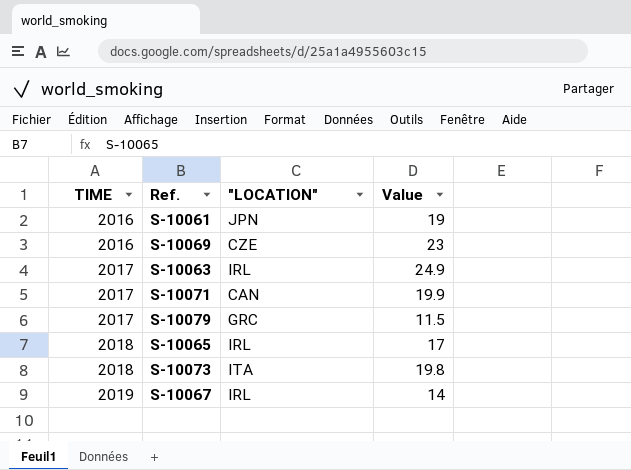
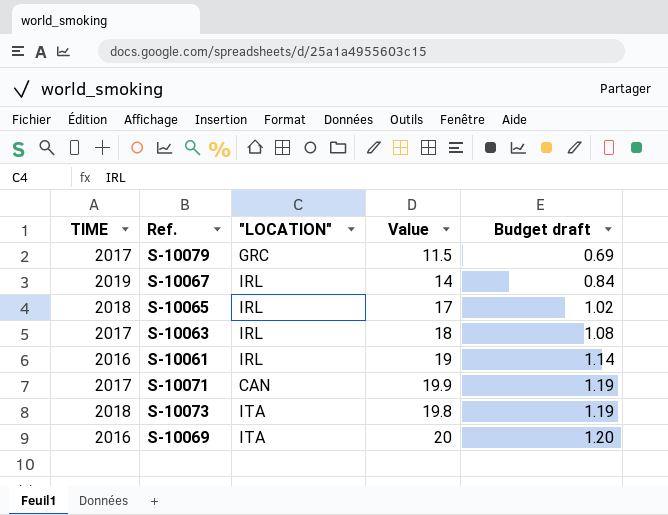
row order: TIME ascending -> Budget draft ascending
column Budget draft | formula: none -> [Value] * 0.06
S-10063 | Value: 24.9 -> 18
S-10061 | "LOCATION": JPN -> IRL
S-10069 | "LOCATION": CZE -> ITA
S-10069 | Value: 23 -> 20

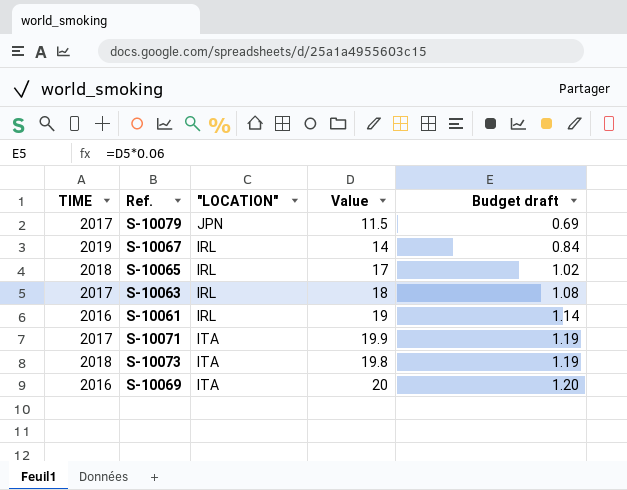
S-10079 | "LOCATION": GRC -> JPN
S-10071 | "LOCATION": CAN -> ITA

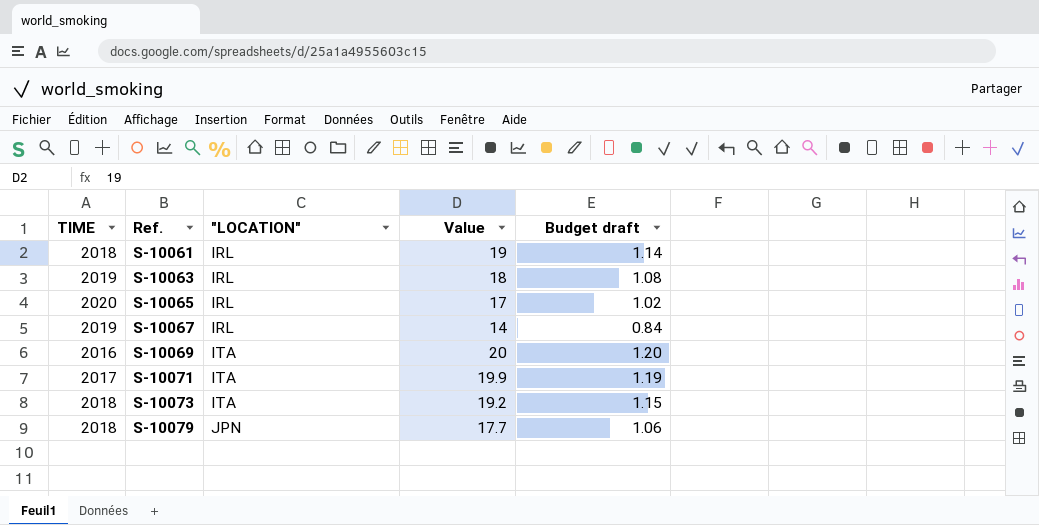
row order: Budget draft ascending -> Ref. ascending
S-10061 | TIME: 2016 -> 2018
S-10063 | TIME: 2017 -> 2019
S-10065 | TIME: 2018 -> 2020
S-10073 | Value: 19.8 -> 19.2
S-10073 | Budget draft: 1.19 -> 1.15
S-10079 | TIME: 2017 -> 2018
S-10079 | Value: 11.5 -> 17.7
S-10079 | Budget draft: 0.69 -> 1.06

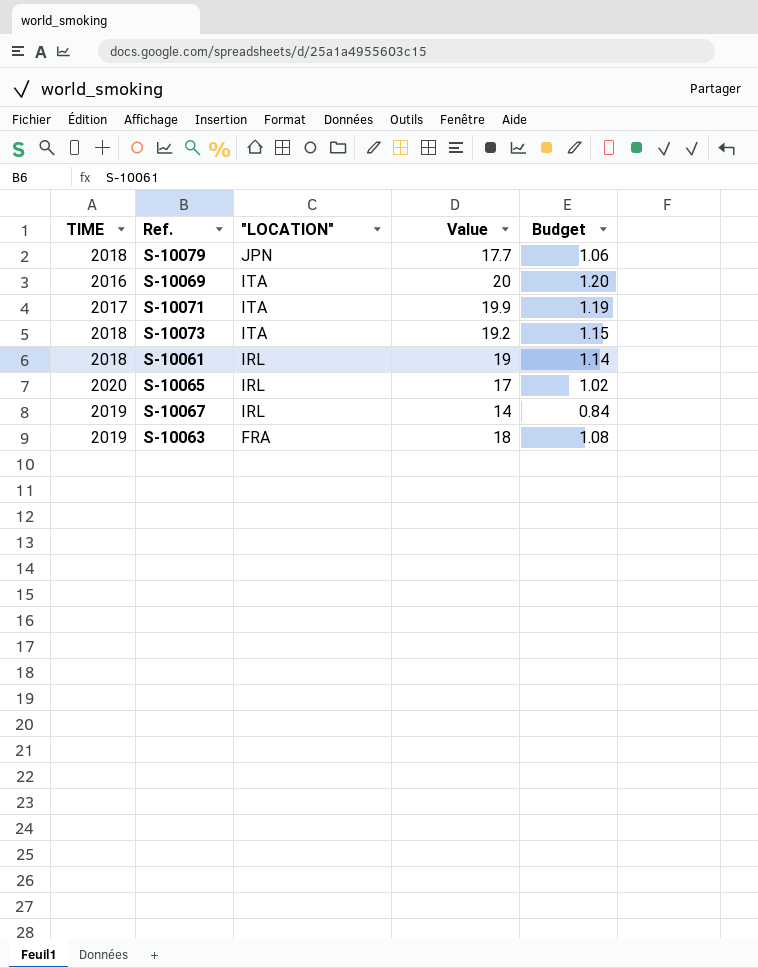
row order: Ref. ascending -> "LOCATION" descending
column name: Budget draft -> Budget
S-10063 | "LOCATION": IRL -> FRA

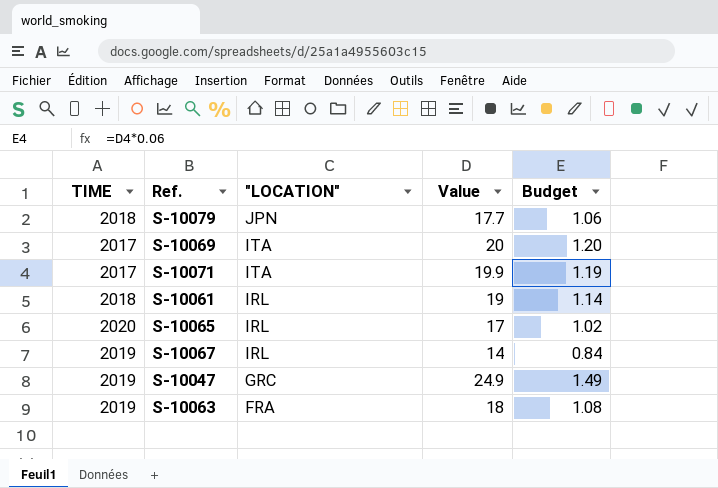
row S-10073: 2018 | ITA | 19.2 | 1.15 -> none
S-10069 | TIME: 2016 -> 2017
row S-10047: none -> 2019 | GRC | 24.9 | 1.49

